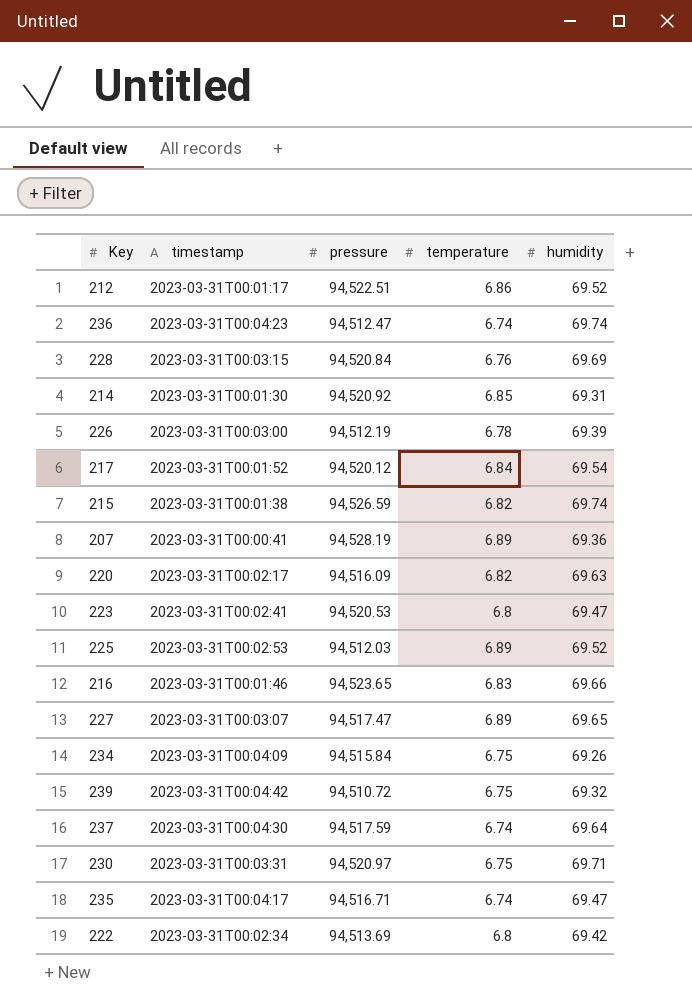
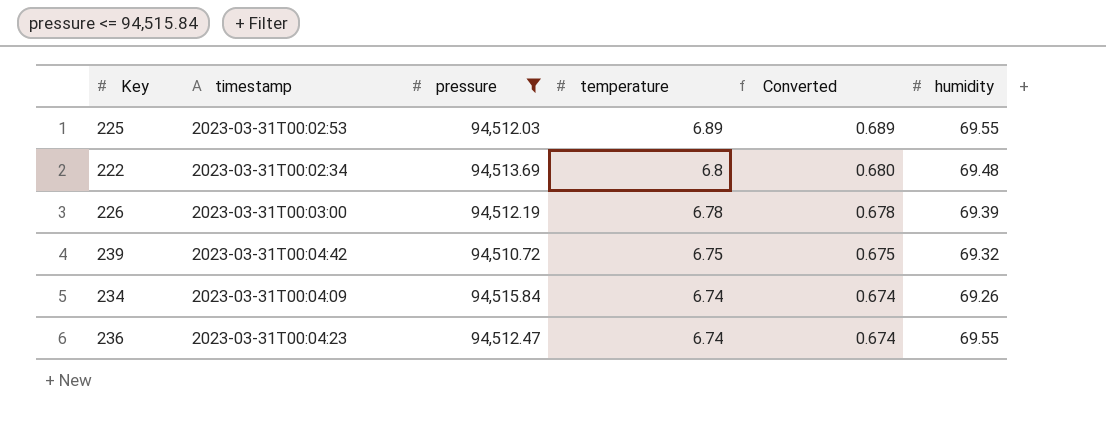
filter: none -> pressure <= 94,515.84
row order: none -> temperature descending
column Converted | formula: none -> [temperature] * 0.1
225 | humidity: 69.52 -> 69.55
222 | humidity: 69.42 -> 69.48
234 | temperature: 6.75 -> 6.74
236 | humidity: 69.74 -> 69.55

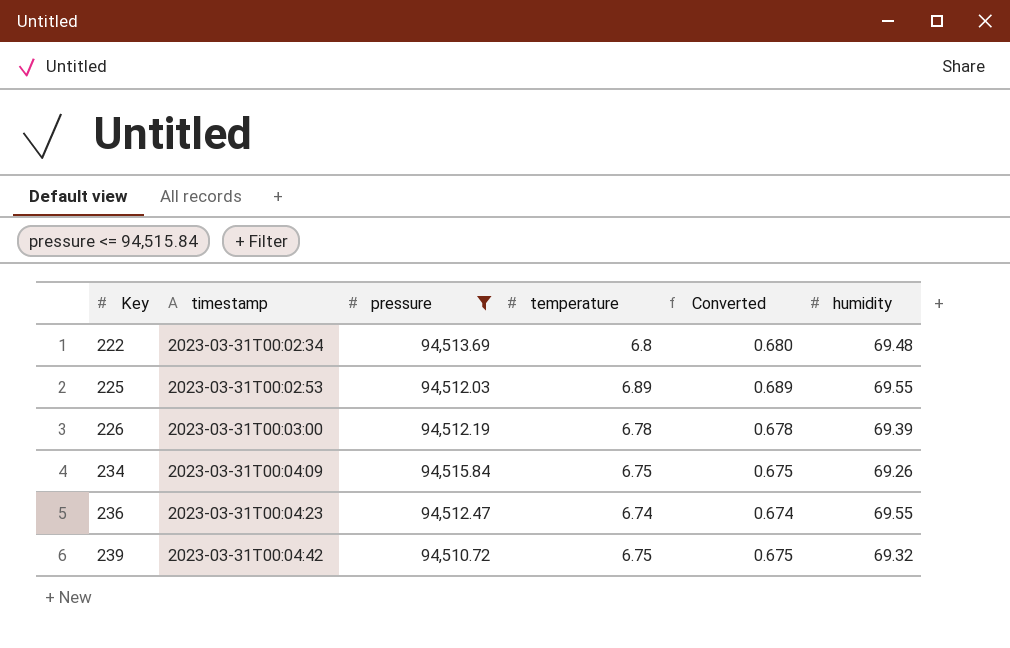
row order: temperature descending -> Key ascending
234 | temperature: 6.74 -> 6.75
234 | Converted: 0.674 -> 0.675

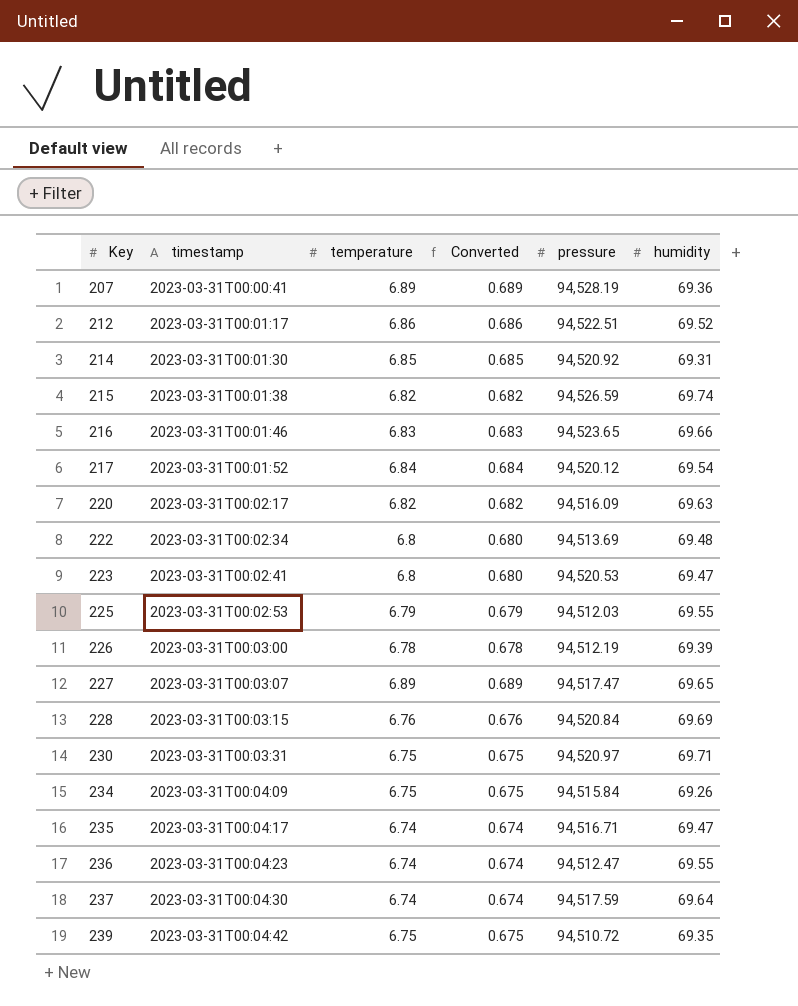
filter: pressure <= 94,515.84 -> none
column pressure | position: 3 -> 5
225 | temperature: 6.89 -> 6.79
225 | Converted: 0.689 -> 0.679
239 | humidity: 69.32 -> 69.35

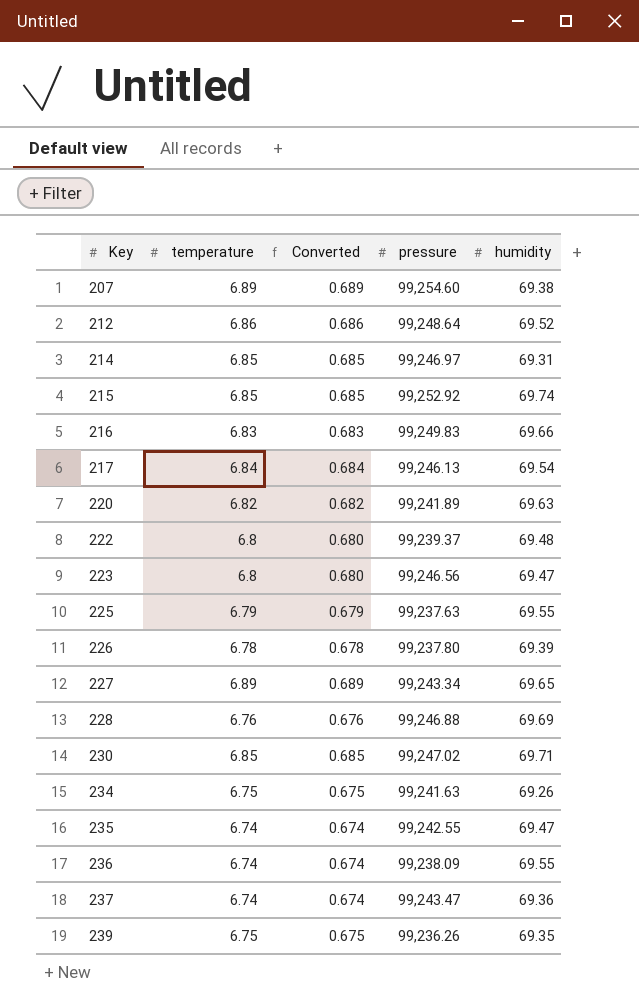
column timestamp | position: 2 -> none
207 | pressure: 94,528.19 -> 99,254.60
207 | humidity: 69.36 -> 69.38
212 | pressure: 94,522.51 -> 99,248.64
214 | pressure: 94,520.92 -> 99,246.97
215 | temperature: 6.82 -> 6.85
215 | Converted: 0.682 -> 0.685
215 | pressure: 94,526.59 -> 99,252.92
216 | pressure: 94,523.65 -> 99,249.83
217 | pressure: 94,520.12 -> 99,246.13
220 | pressure: 94,516.09 -> 99,241.89
222 | pressure: 94,513.69 -> 99,239.37
223 | pressure: 94,520.53 -> 99,246.56
225 | pressure: 94,512.03 -> 99,237.63
226 | pressure: 94,512.19 -> 99,237.80
227 | pressure: 94,517.47 -> 99,243.34
228 | pressure: 94,520.84 -> 99,246.88
230 | temperature: 6.75 -> 6.85
230 | Converted: 0.675 -> 0.685
230 | pressure: 94,520.97 -> 99,247.02
234 | pressure: 94,515.84 -> 99,241.63
235 | pressure: 94,516.71 -> 99,242.55
236 | pressure: 94,512.47 -> 99,238.09
237 | pressure: 94,517.59 -> 99,243.47
237 | humidity: 69.64 -> 69.36
239 | pressure: 94,510.72 -> 99,236.26

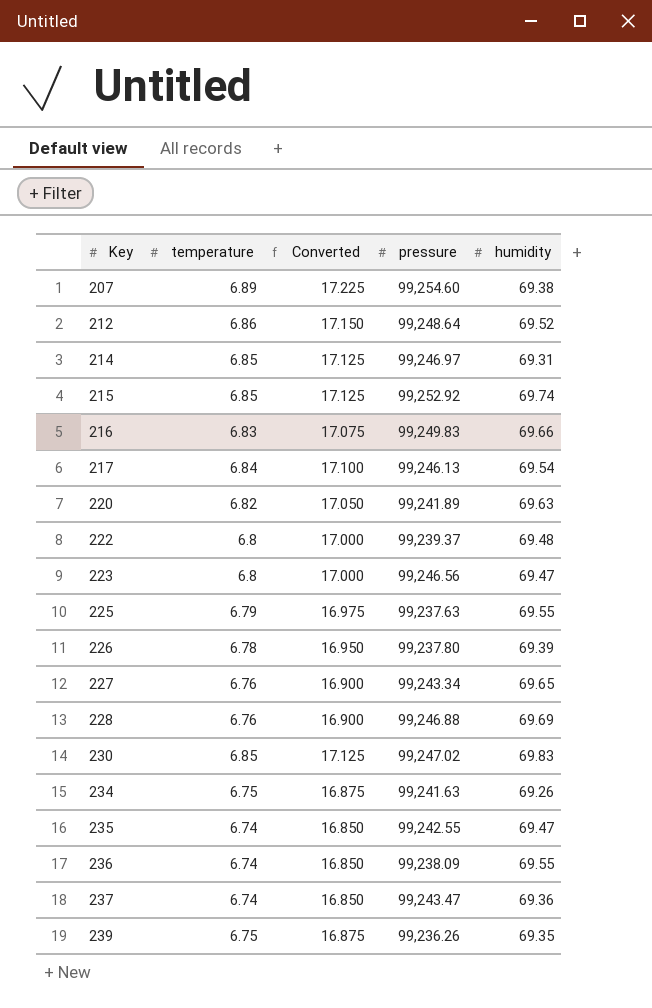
column Converted | formula: [temperature] * 0.1 -> [temperature] * 2.5
227 | temperature: 6.89 -> 6.76
230 | humidity: 69.71 -> 69.83

